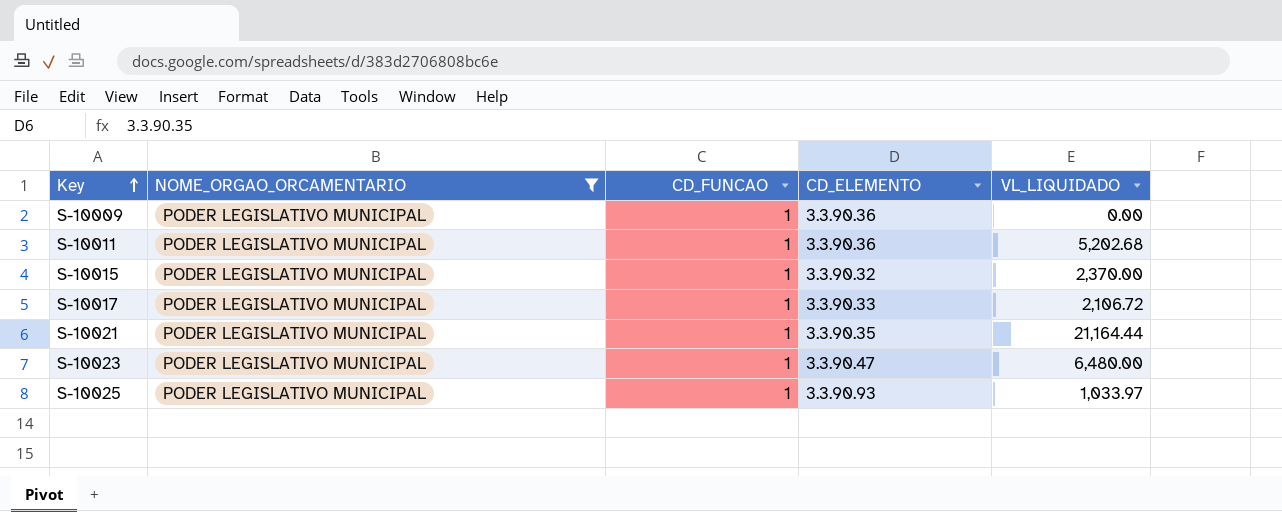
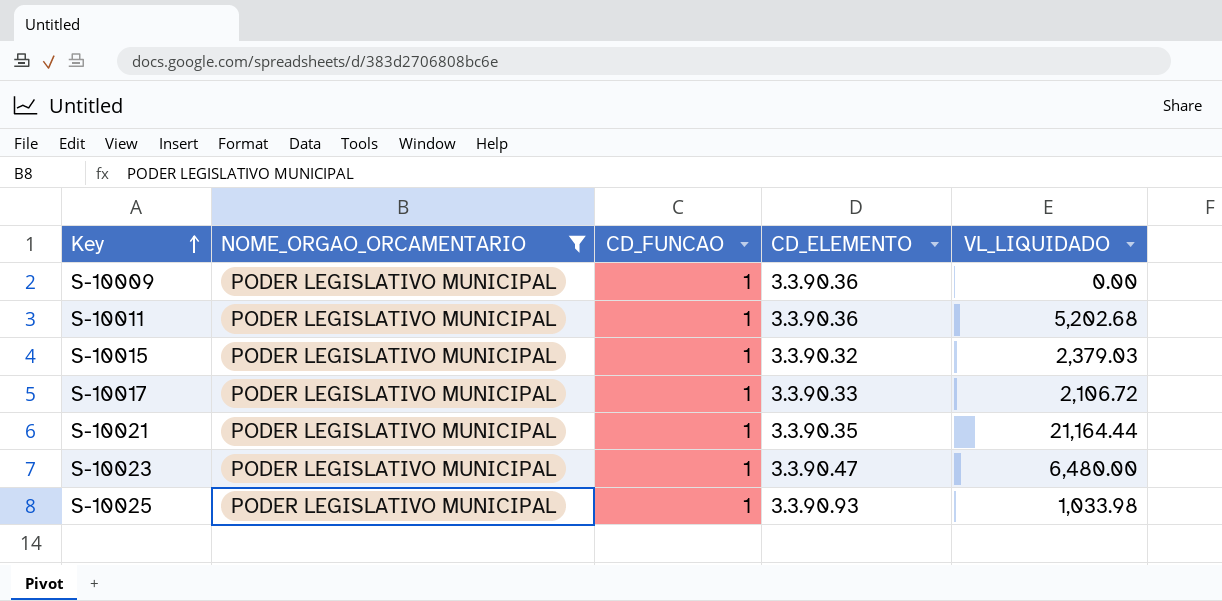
S-10015 | VL_LIQUIDADO: 2,370.00 -> 2,379.03
S-10025 | VL_LIQUIDADO: 1,033.97 -> 1,033.98

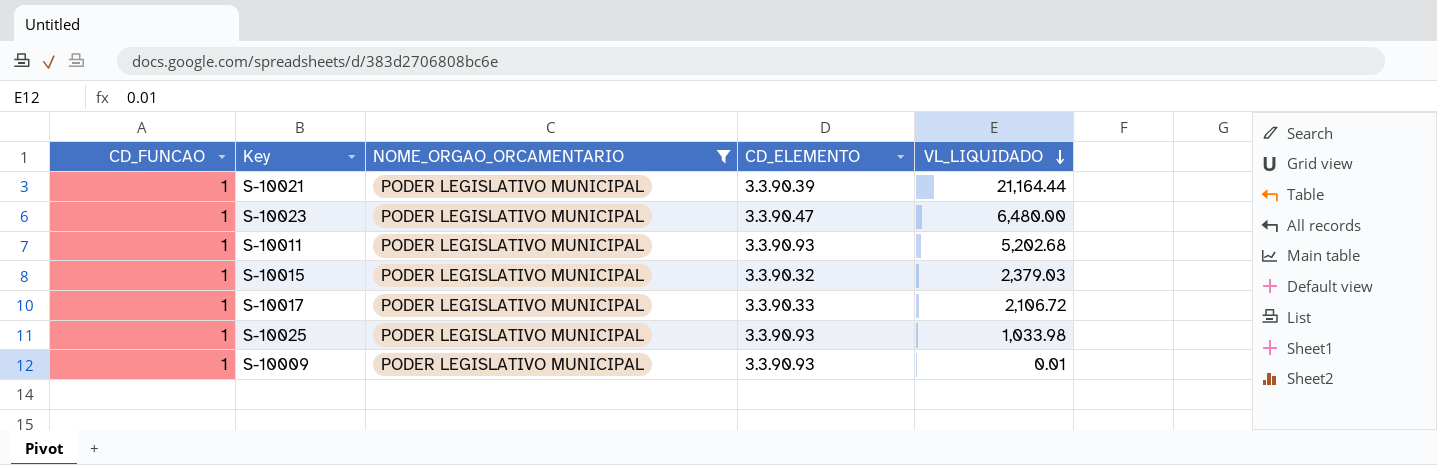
row order: Key ascending -> VL_LIQUIDADO descending
column CD_FUNCAO | position: 3 -> 1
S-10021 | CD_ELEMENTO: 3.3.90.35 -> 3.3.90.39
S-10011 | CD_ELEMENTO: 3.3.90.36 -> 3.3.90.93
S-10009 | CD_ELEMENTO: 3.3.90.36 -> 3.3.90.93
S-10009 | VL_LIQUIDADO: 0.00 -> 0.01

